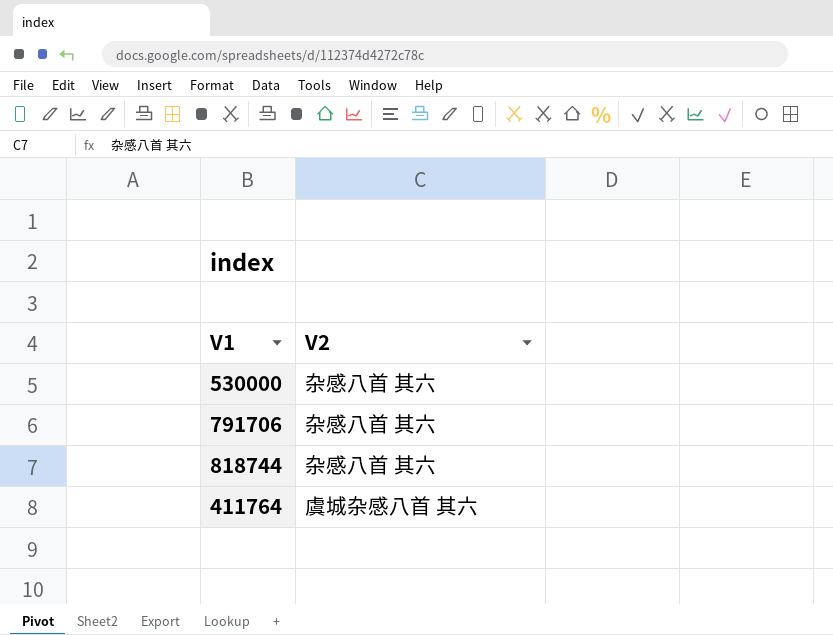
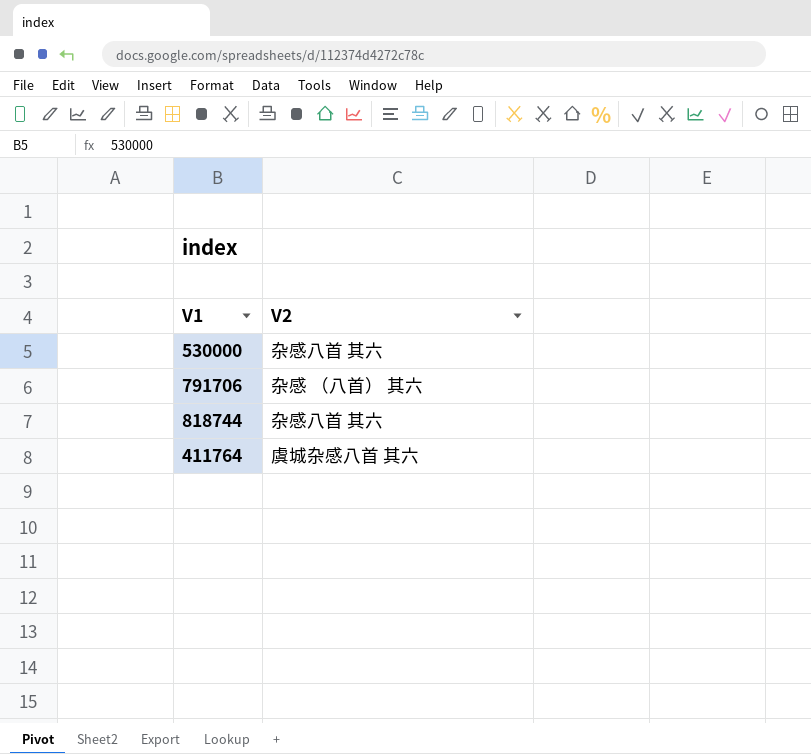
791706 | V2: 杂感八首 其六 -> 杂感 （八首） 其六

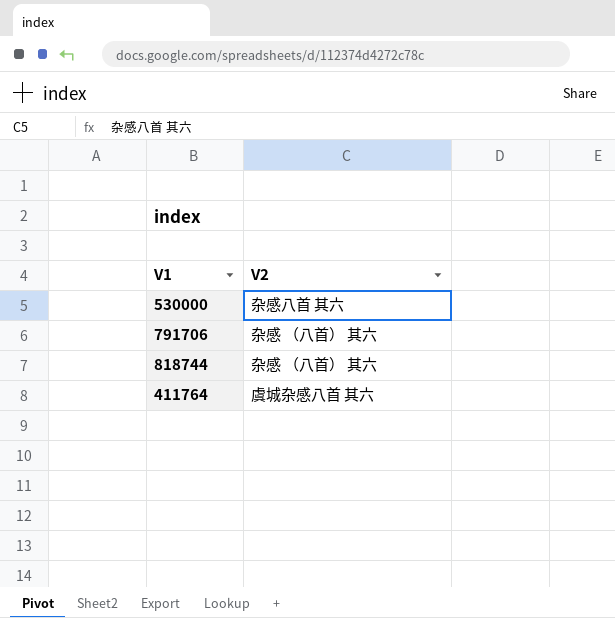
818744 | V2: 杂感八首 其六 -> 杂感 （八首） 其六

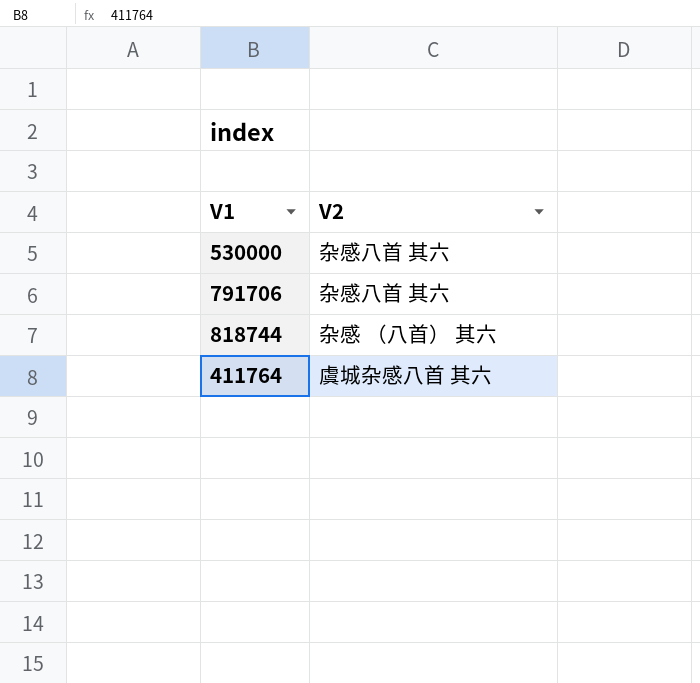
791706 | V2: 杂感 （八首） 其六 -> 杂感八首 其六

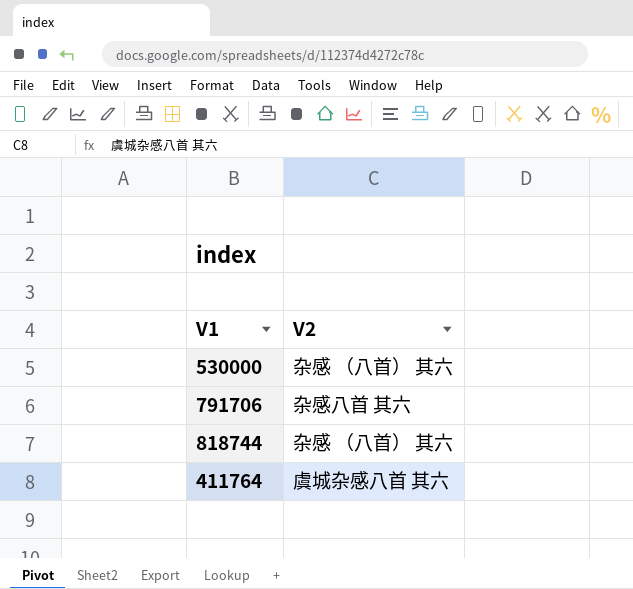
530000 | V2: 杂感八首 其六 -> 杂感 （八首） 其六

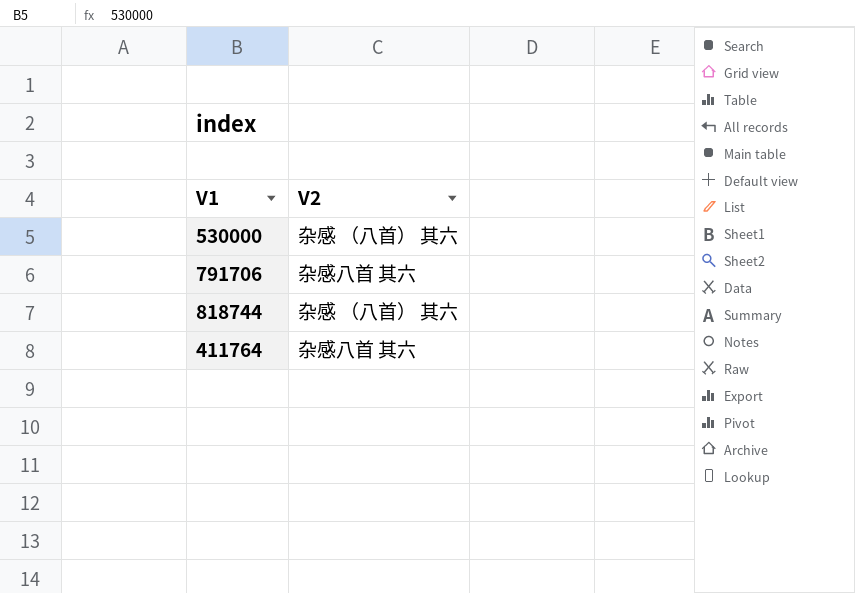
411764 | V2: 虞城杂感八首 其六 -> 杂感八首 其六

